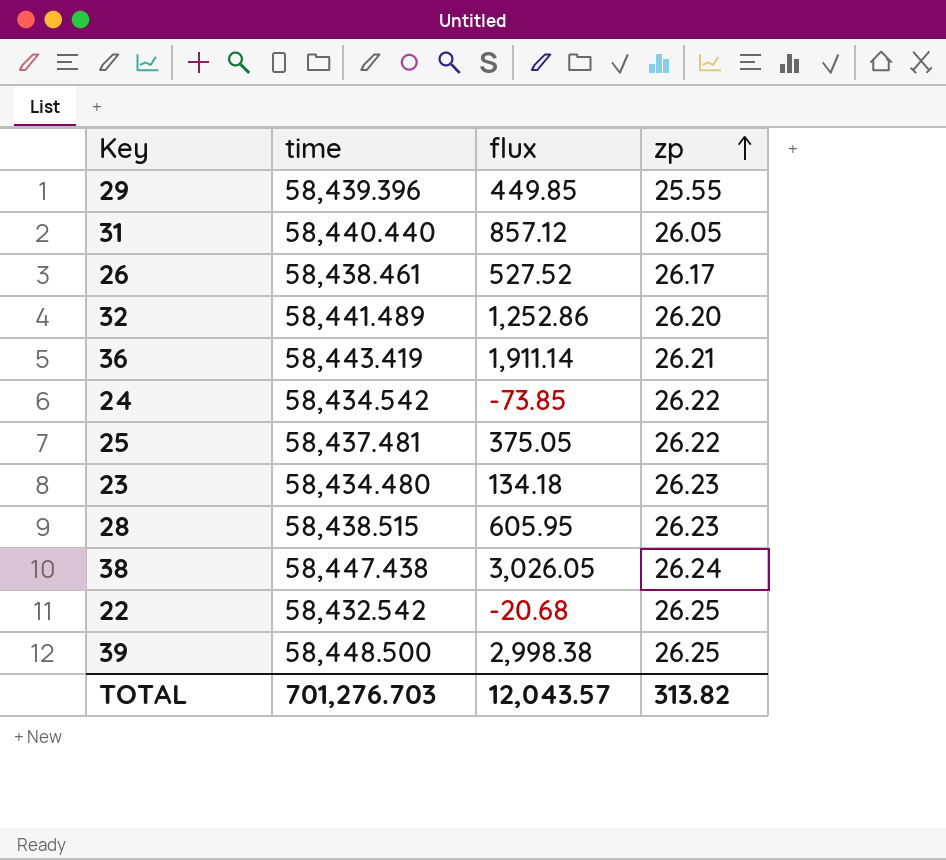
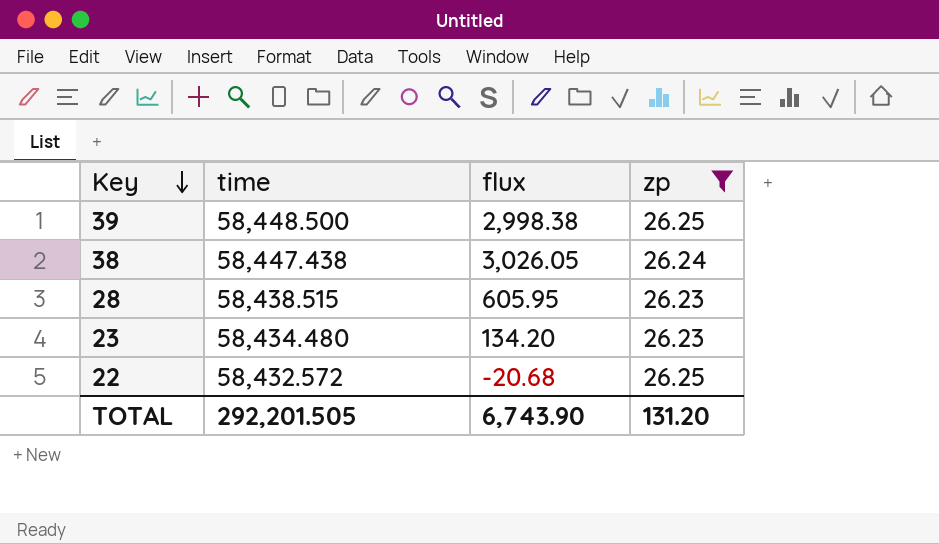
filter: none -> zp >= 26.23
row order: zp ascending -> Key descending
23 | flux: 134.18 -> 134.20
22 | time: 58,432.542 -> 58,432.572
TOTAL | time: 701,276.703 -> 292,201.505
TOTAL | flux: 12,043.57 -> 6,743.90
TOTAL | zp: 313.82 -> 131.20

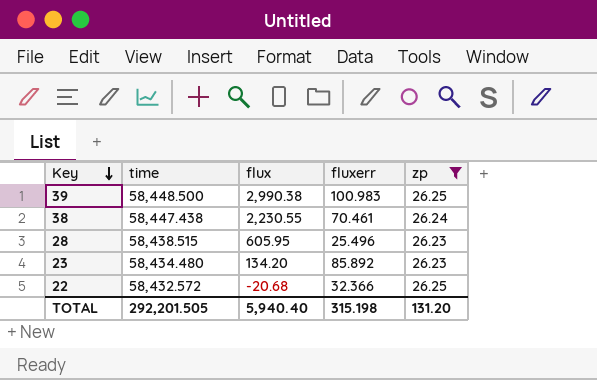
column fluxerr | position: none -> 4
39 | flux: 2,998.38 -> 2,990.38
38 | flux: 3,026.05 -> 2,230.55
TOTAL | flux: 6,743.90 -> 5,940.40

